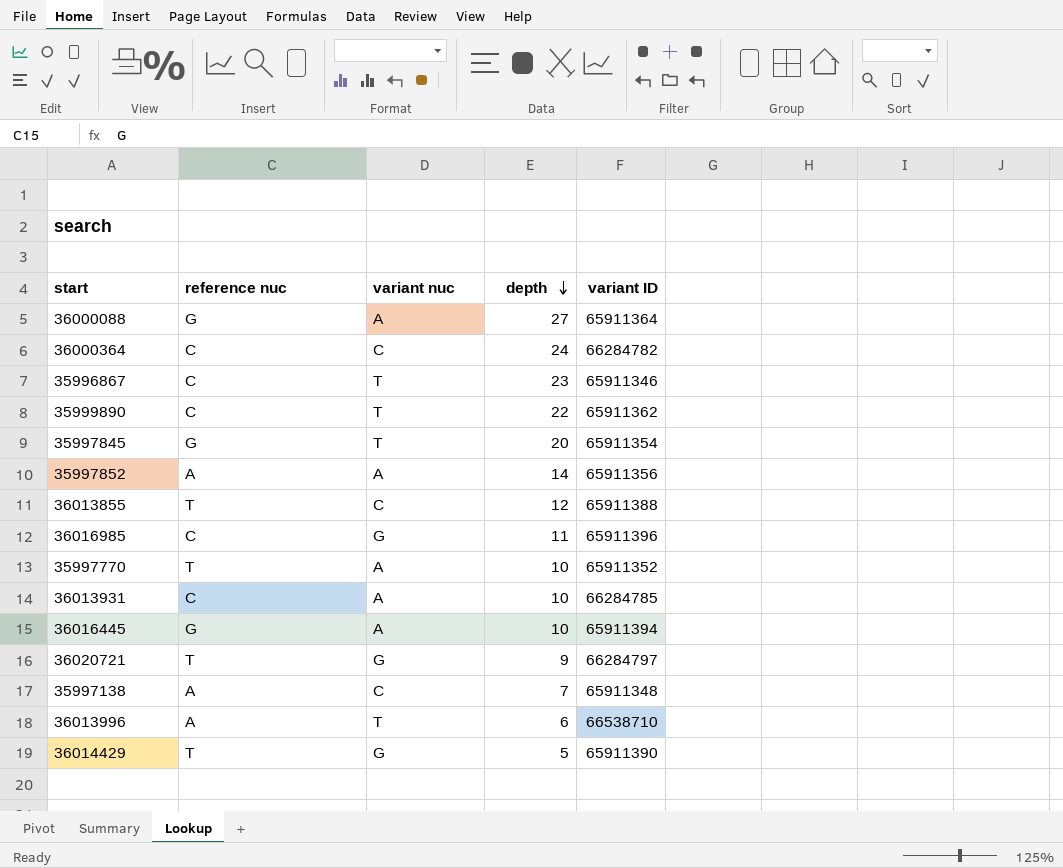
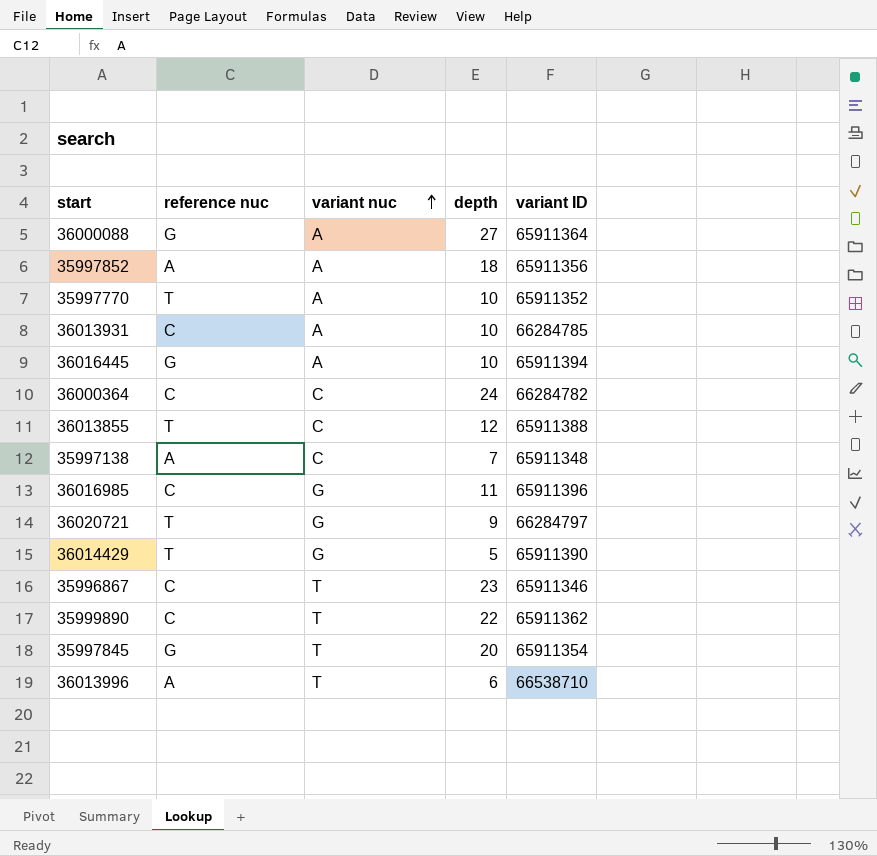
row order: depth descending -> variant nuc ascending
35997852 | depth: 14 -> 18

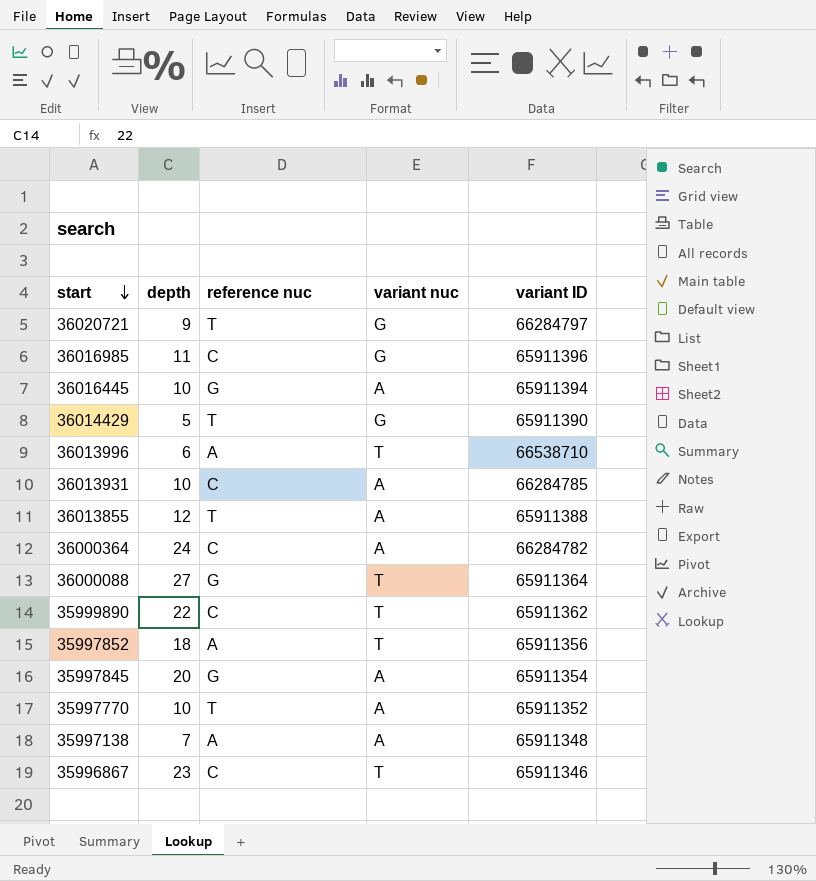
row order: variant nuc ascending -> start descending
column depth | position: 4 -> 2
36013855 | variant nuc: C -> A
36000364 | variant nuc: C -> A
36000088 | variant nuc: A -> T
35997852 | variant nuc: A -> T
35997845 | variant nuc: T -> A
35997138 | variant nuc: C -> A

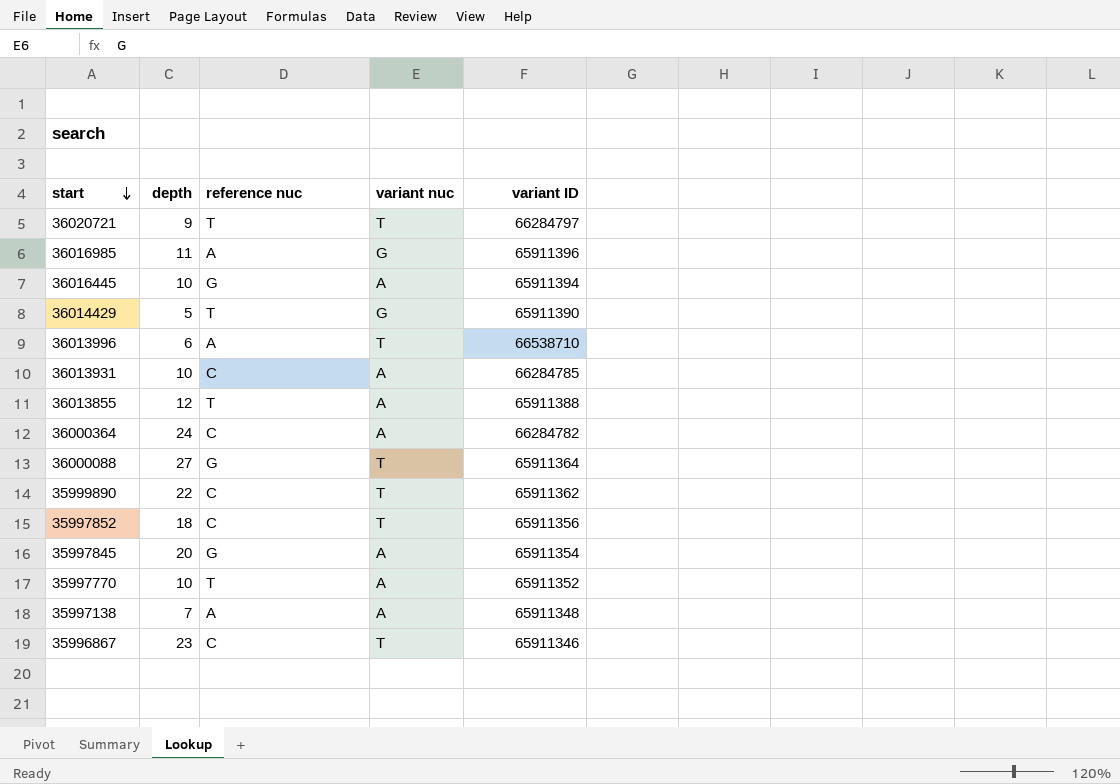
36020721 | variant nuc: G -> T
36016985 | reference nuc: C -> A
35997852 | reference nuc: A -> C

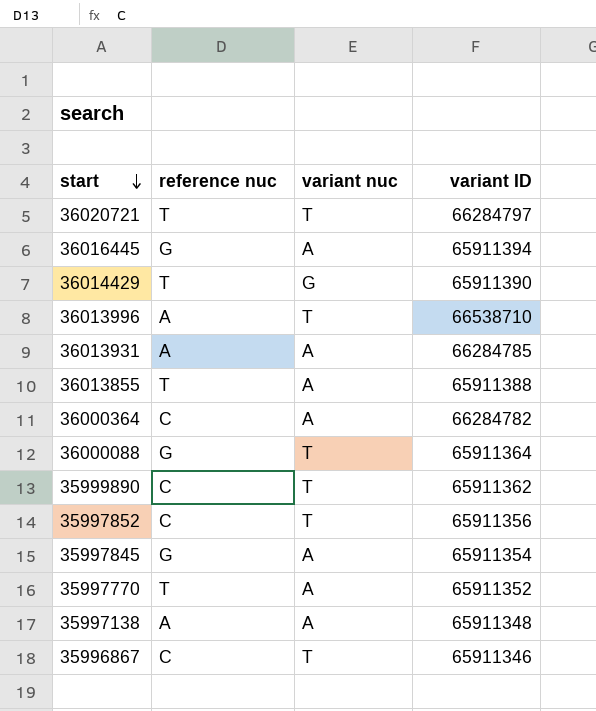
column depth | position: 2 -> none
row 36016985: 11 | A | G | 65911396 -> none
36013931 | reference nuc: C -> A

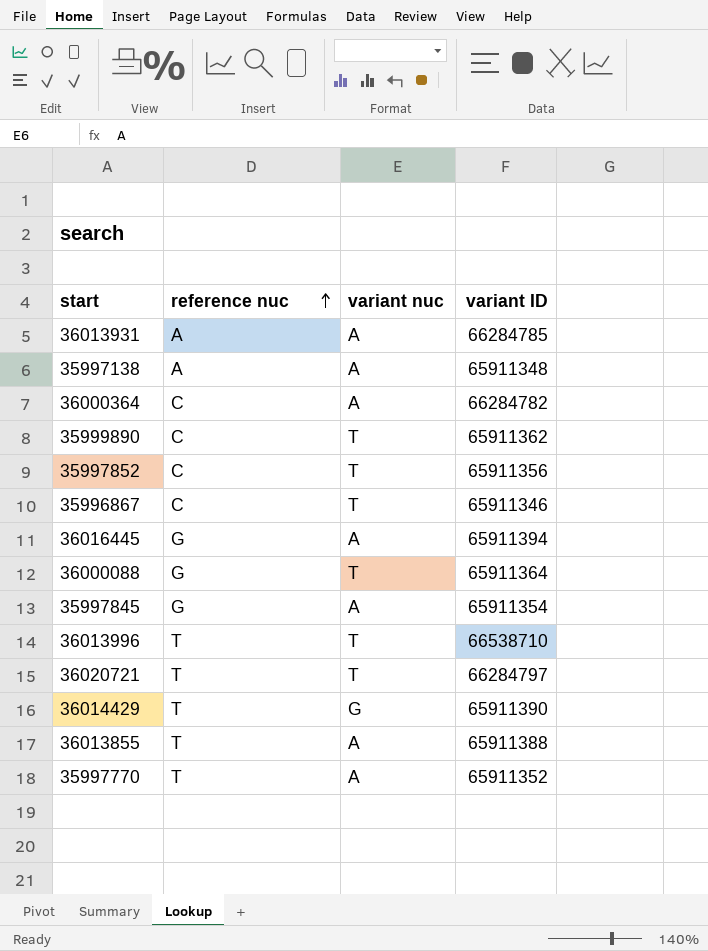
row order: start descending -> reference nuc ascending
36013996 | reference nuc: A -> T

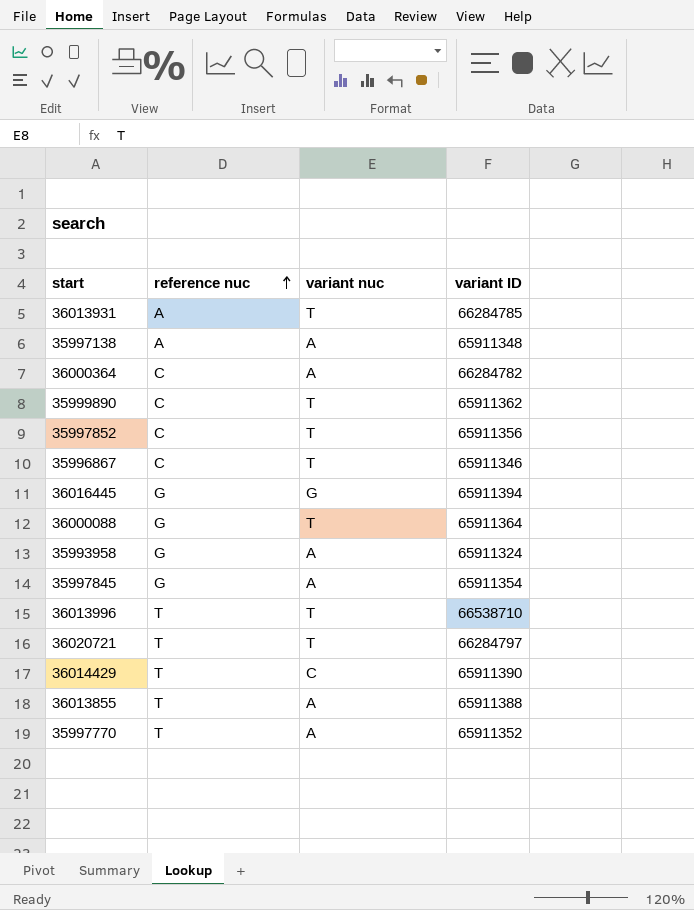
36013931 | variant nuc: A -> T
36016445 | variant nuc: A -> G
row 35993958: none -> G | A | 65911324
36014429 | variant nuc: G -> C

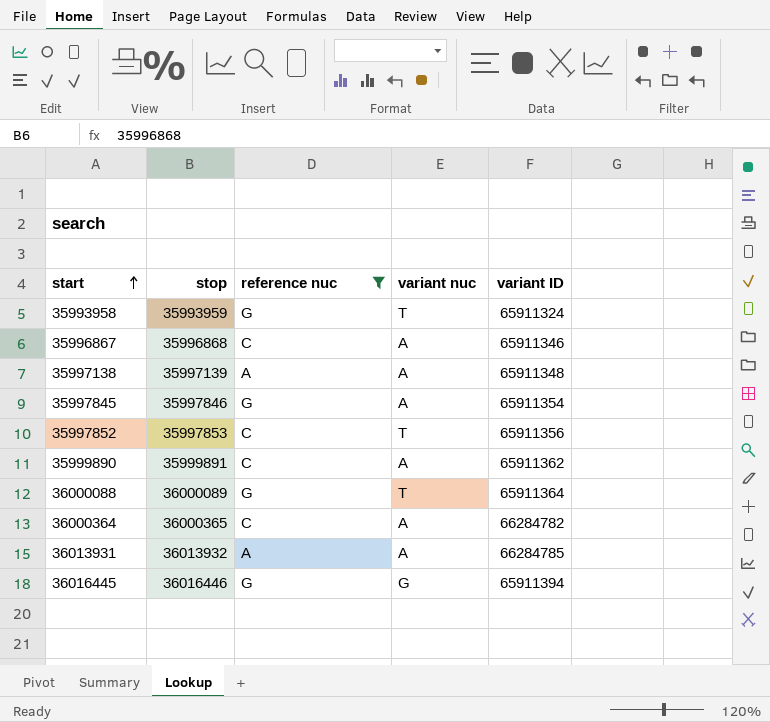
filter: none -> reference nuc != T
row order: reference nuc ascending -> start ascending
column stop | position: none -> 2
35993958 | variant nuc: A -> T
35996867 | variant nuc: T -> A
35999890 | variant nuc: T -> A
36013931 | variant nuc: T -> A

